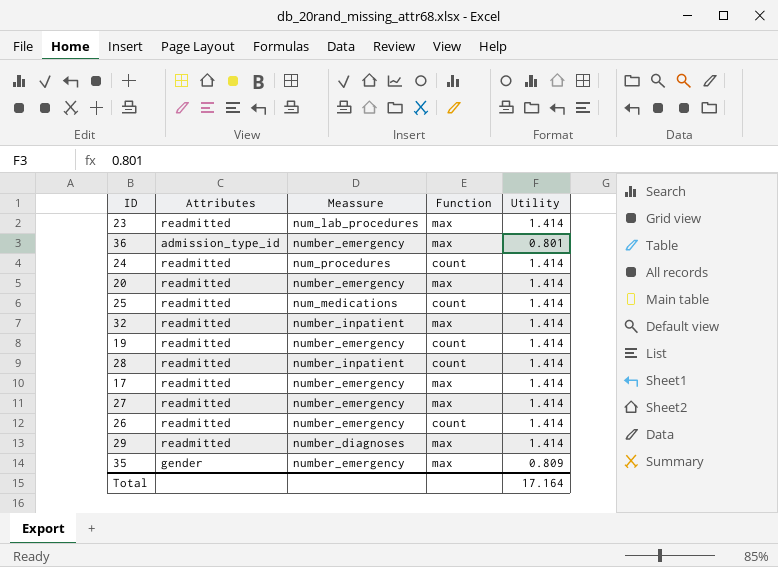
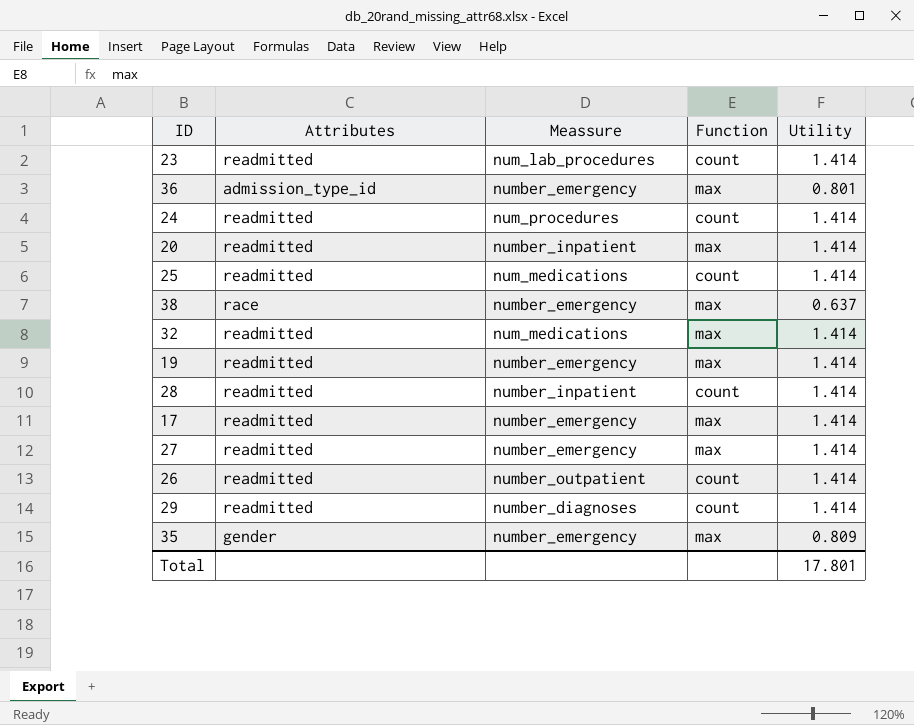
23 | Function: max -> count
20 | Meassure: number_emergency -> number_inpatient
row 38: none -> race | number_emergency | max | 0.637
32 | Meassure: number_inpatient -> num_medications
19 | Function: count -> max
26 | Meassure: number_emergency -> number_outpatient
29 | Function: max -> count
Total | Utility: 17.164 -> 17.801

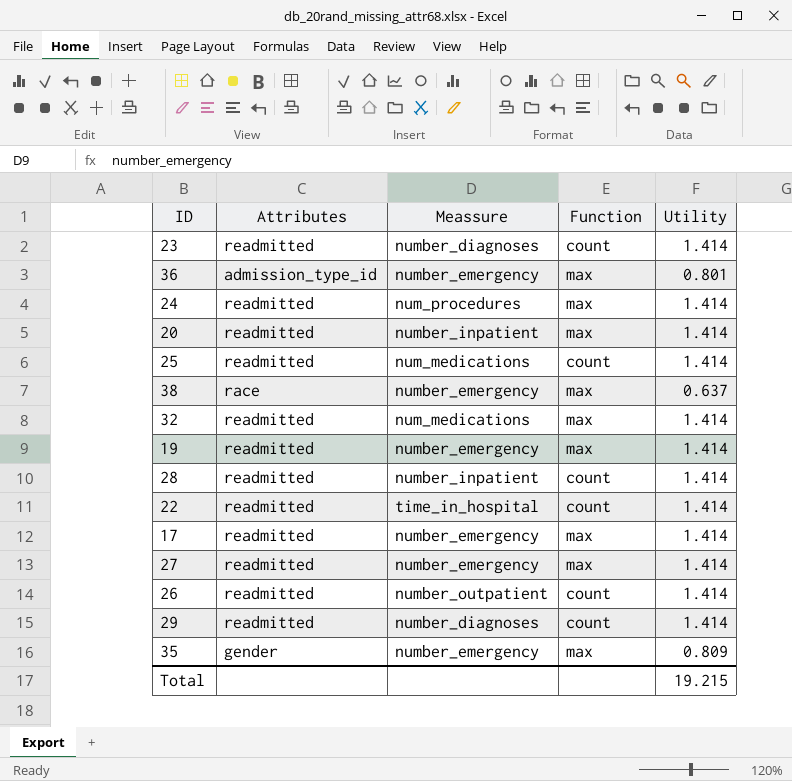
23 | Meassure: num_lab_procedures -> number_diagnoses
24 | Function: count -> max
row 22: none -> readmitted | time_in_hospital | count | 1.414
Total | Utility: 17.801 -> 19.215

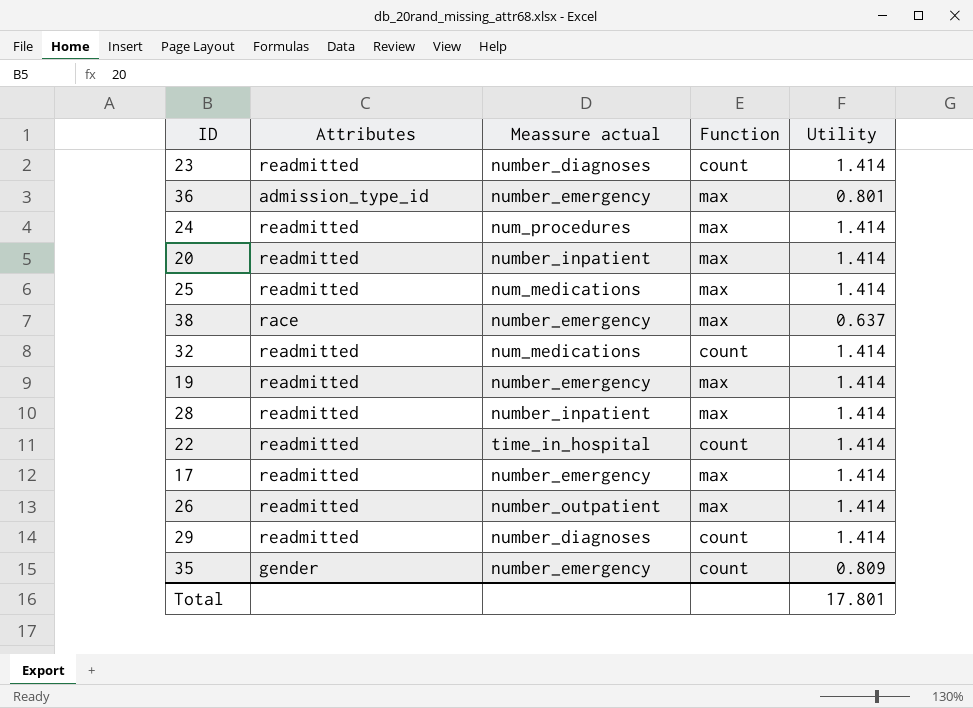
column name: Meassure -> Meassure actual
row 27: readmitted | number_emergency | max | 1.414 -> none
25 | Function: count -> max
32 | Function: max -> count
28 | Function: count -> max
26 | Function: count -> max
35 | Function: max -> count
Total | Utility: 19.215 -> 17.801

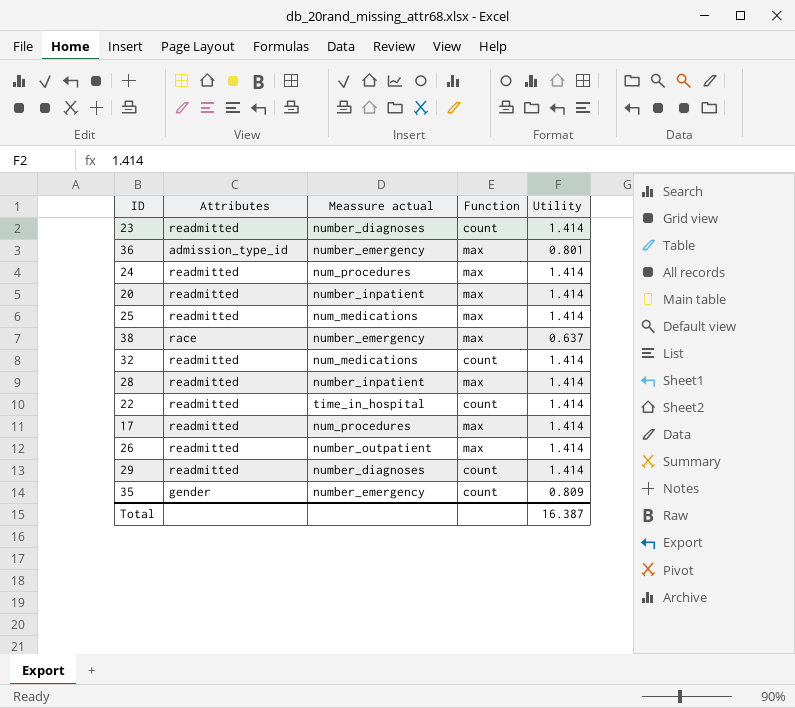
row 19: readmitted | number_emergency | max | 1.414 -> none
17 | Meassure actual: number_emergency -> num_procedures
Total | Utility: 17.801 -> 16.387

